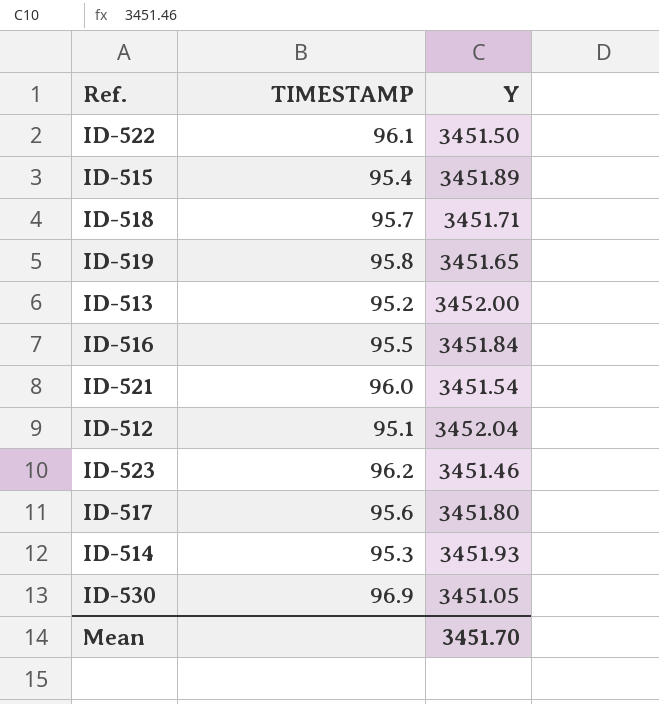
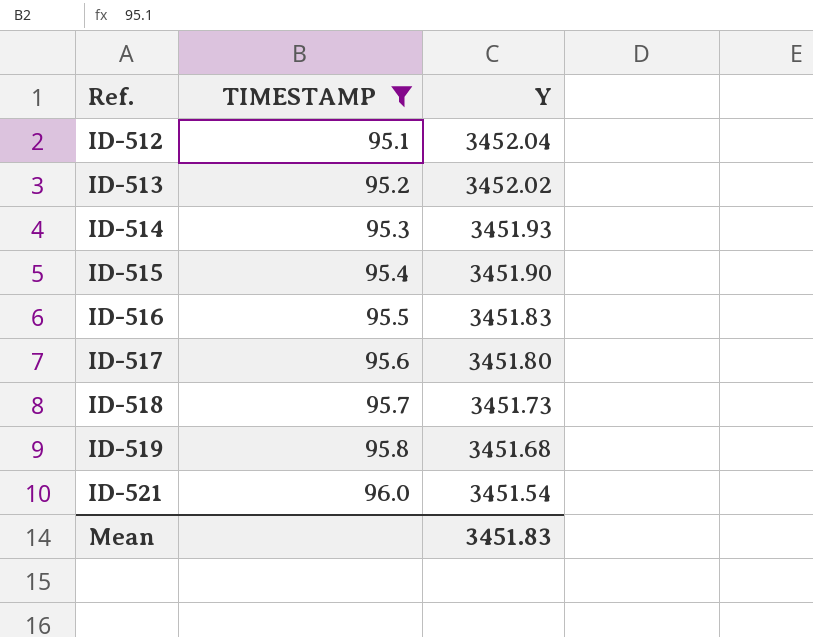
filter: none -> TIMESTAMP <= 96.0
row order: none -> Ref. ascending
ID-513 | Y: 3452.00 -> 3452.02
ID-515 | Y: 3451.89 -> 3451.90
ID-516 | Y: 3451.84 -> 3451.83
ID-518 | Y: 3451.71 -> 3451.73
ID-519 | Y: 3451.65 -> 3451.68
Mean | Y: 3451.70 -> 3451.83

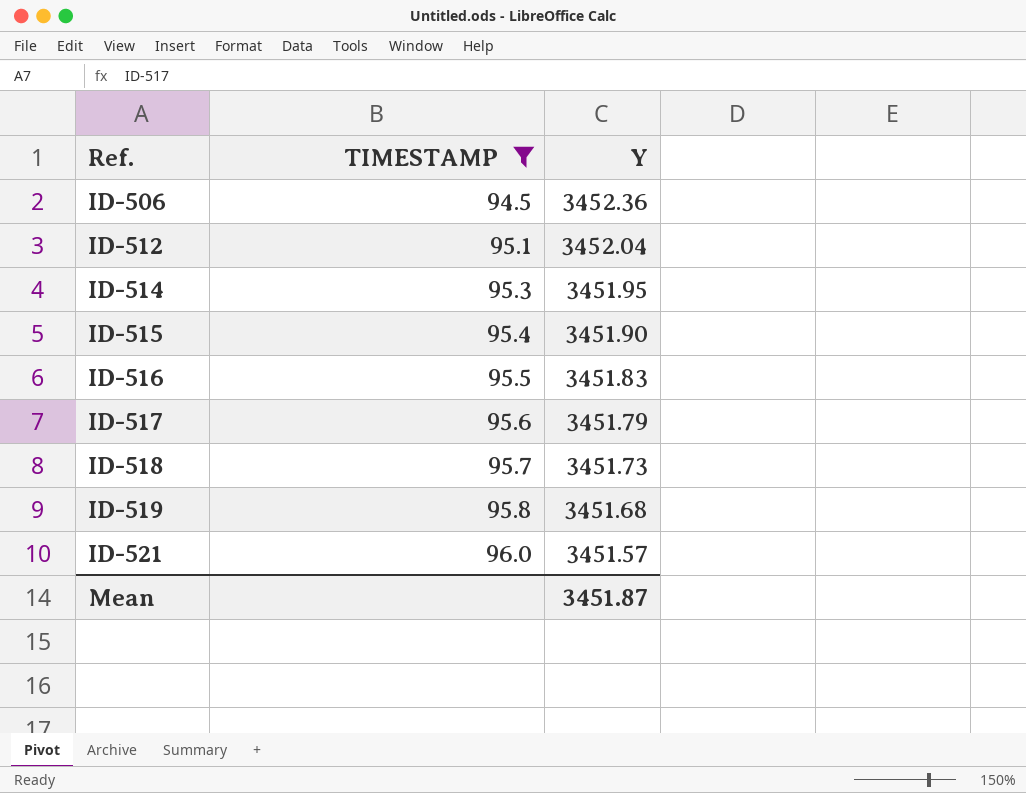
row ID-513: 95.2 | 3452.02 -> none
row ID-506: none -> 94.5 | 3452.36
ID-514 | Y: 3451.93 -> 3451.95
ID-517 | Y: 3451.80 -> 3451.79
ID-521 | Y: 3451.54 -> 3451.57
Mean | Y: 3451.83 -> 3451.87

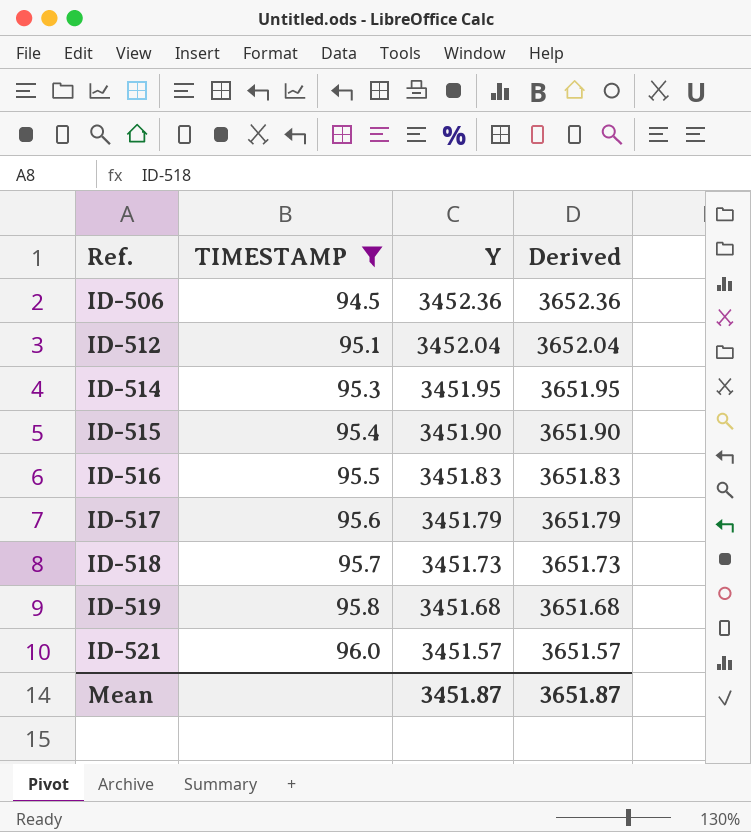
column Derived | formula: none -> [Y] + 200

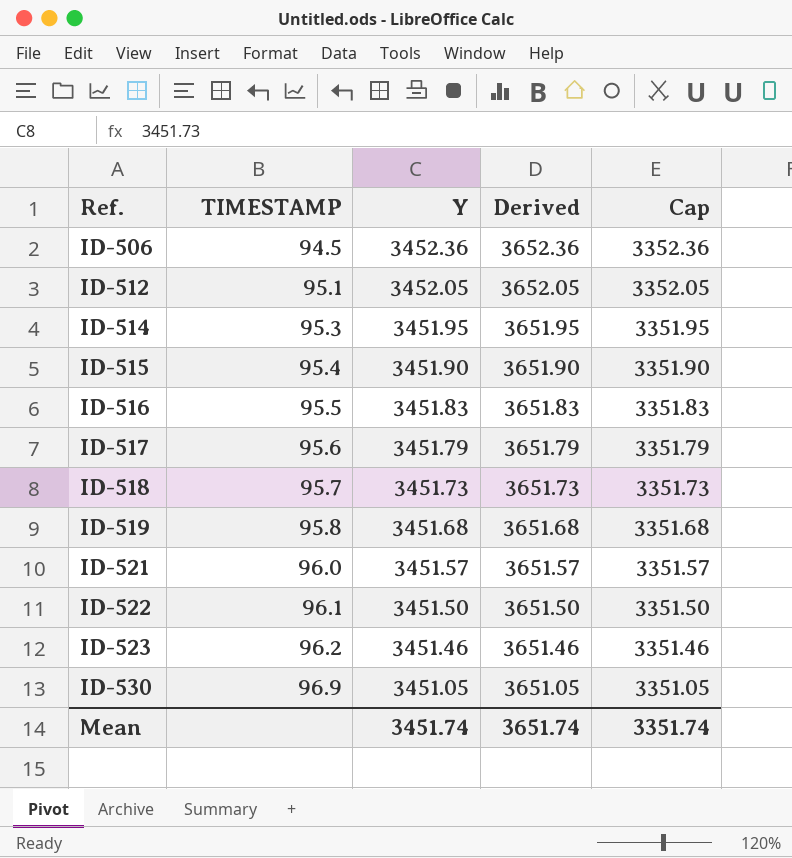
filter: TIMESTAMP <= 96.0 -> none
column Cap | formula: none -> [Y] - 100
ID-512 | Y: 3452.04 -> 3452.05
ID-512 | Derived: 3652.04 -> 3652.05
Mean | Y: 3451.87 -> 3451.74
Mean | Derived: 3651.87 -> 3651.74

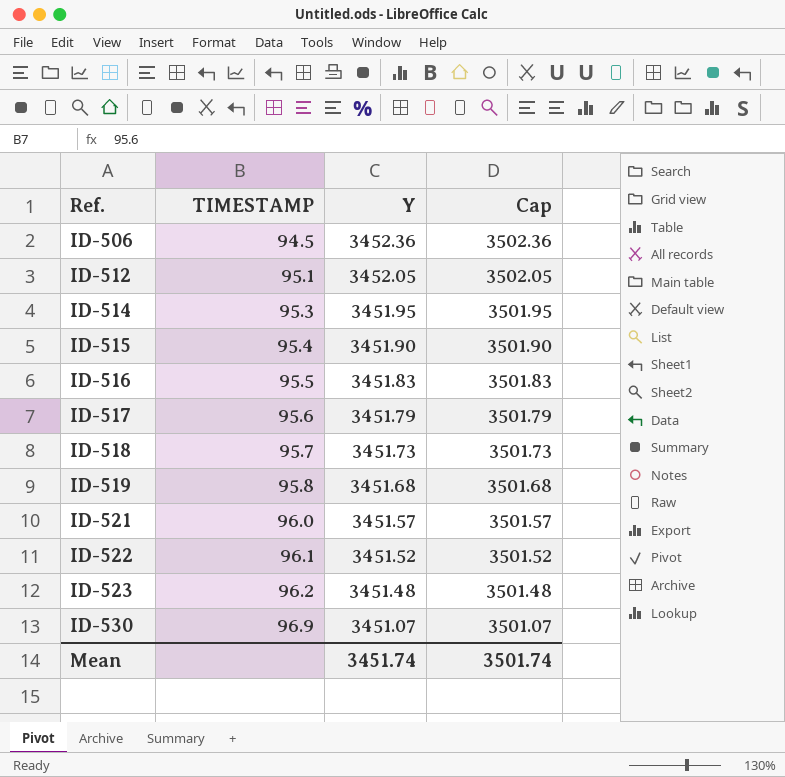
column Derived | formula: [Y] + 200 -> none
column Cap | formula: [Y] - 100 -> [Y] + 50
ID-522 | Y: 3451.50 -> 3451.52
ID-523 | Y: 3451.46 -> 3451.48
ID-530 | Y: 3451.05 -> 3451.07
Mean | Cap: 3351.74 -> 3501.74

